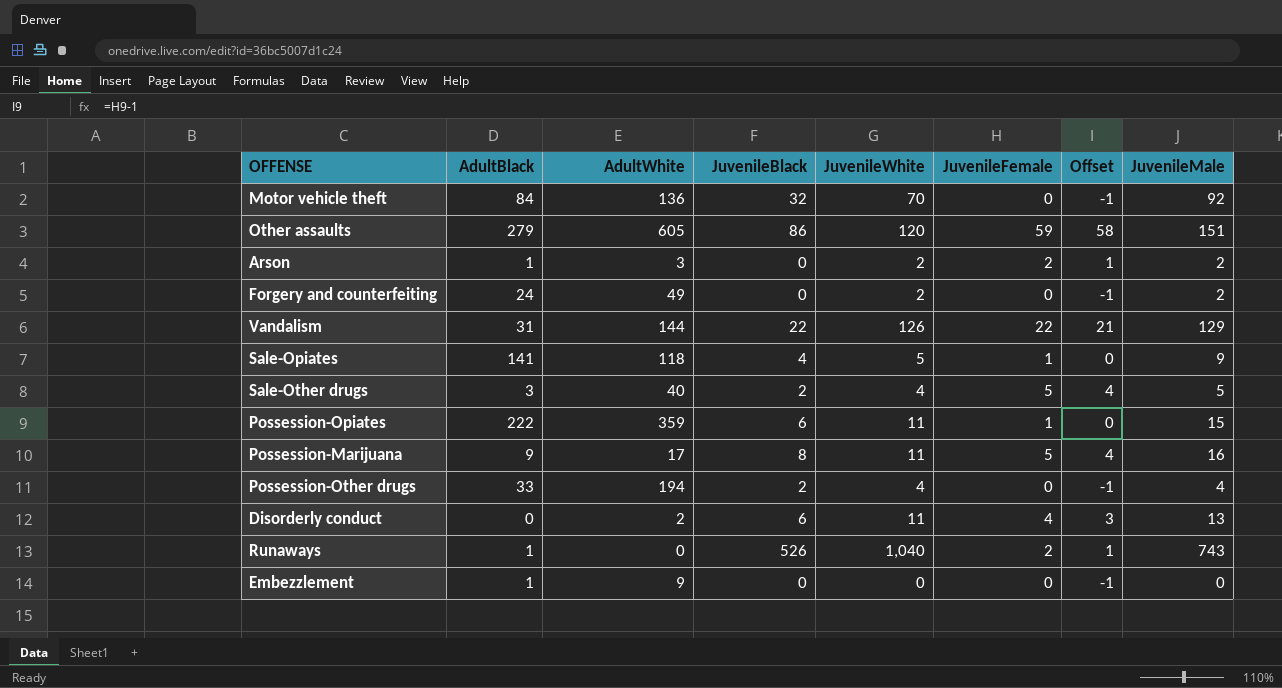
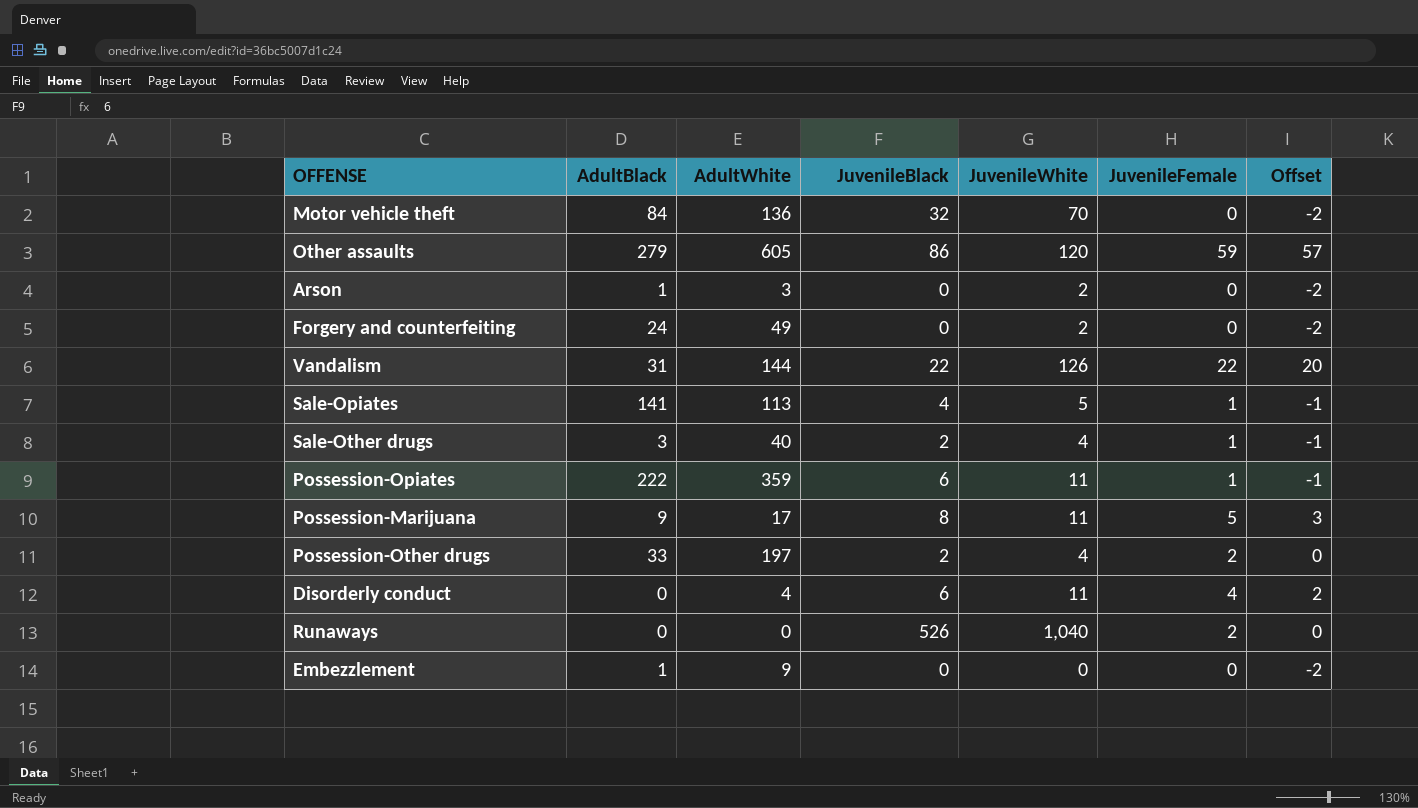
column JuvenileMale | position: 8 -> none
column Offset | formula: [JuvenileFemale] - 1 -> [JuvenileFemale] - 2
Arson | JuvenileFemale: 2 -> 0
Sale-Opiates | AdultWhite: 118 -> 113
Sale-Other drugs | JuvenileFemale: 5 -> 1
Possession-Other drugs | AdultWhite: 194 -> 197
Possession-Other drugs | JuvenileFemale: 0 -> 2
Disorderly conduct | AdultWhite: 2 -> 4
Runaways | AdultBlack: 1 -> 0

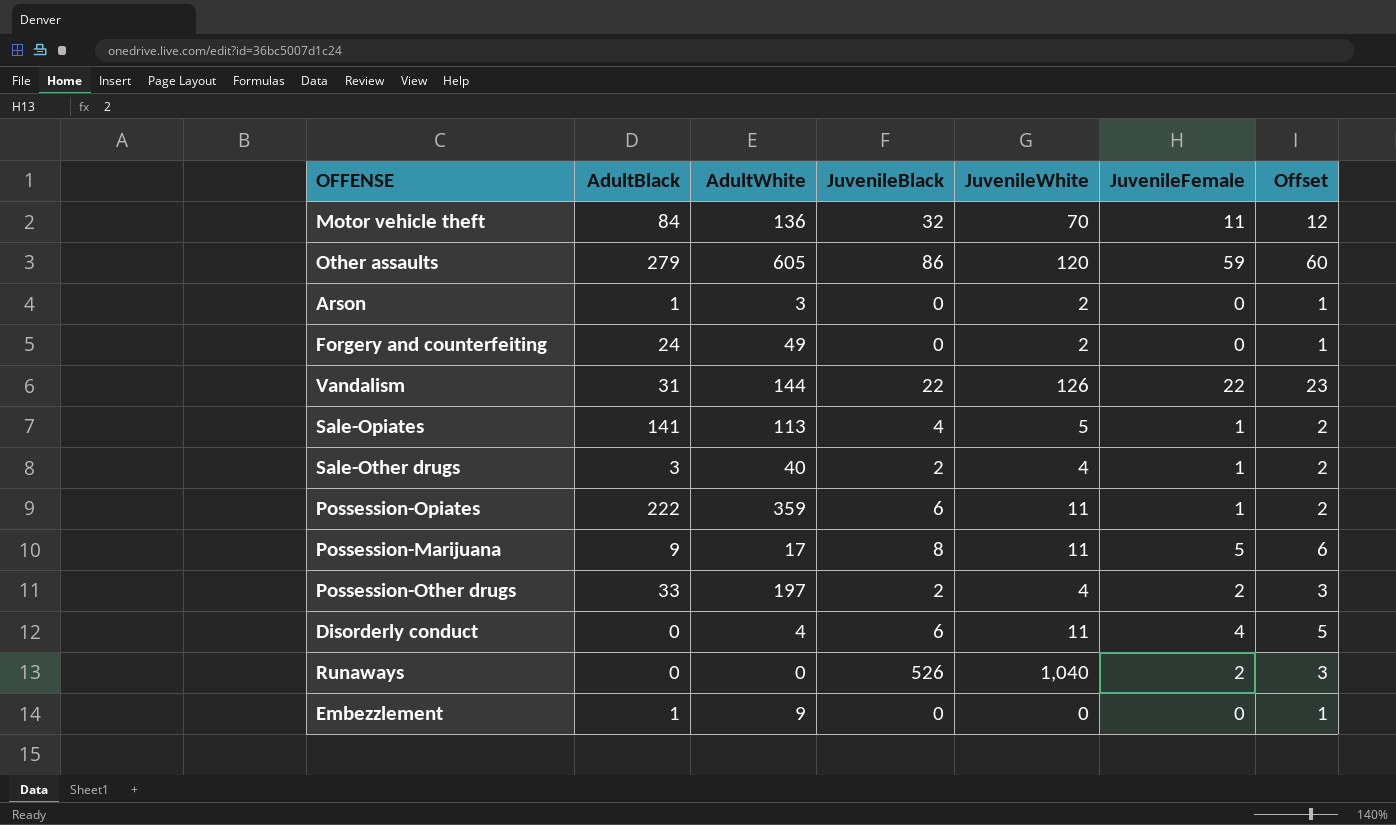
column Offset | formula: [JuvenileFemale] - 2 -> [JuvenileFemale] + 1
Motor vehicle theft | JuvenileFemale: 0 -> 11

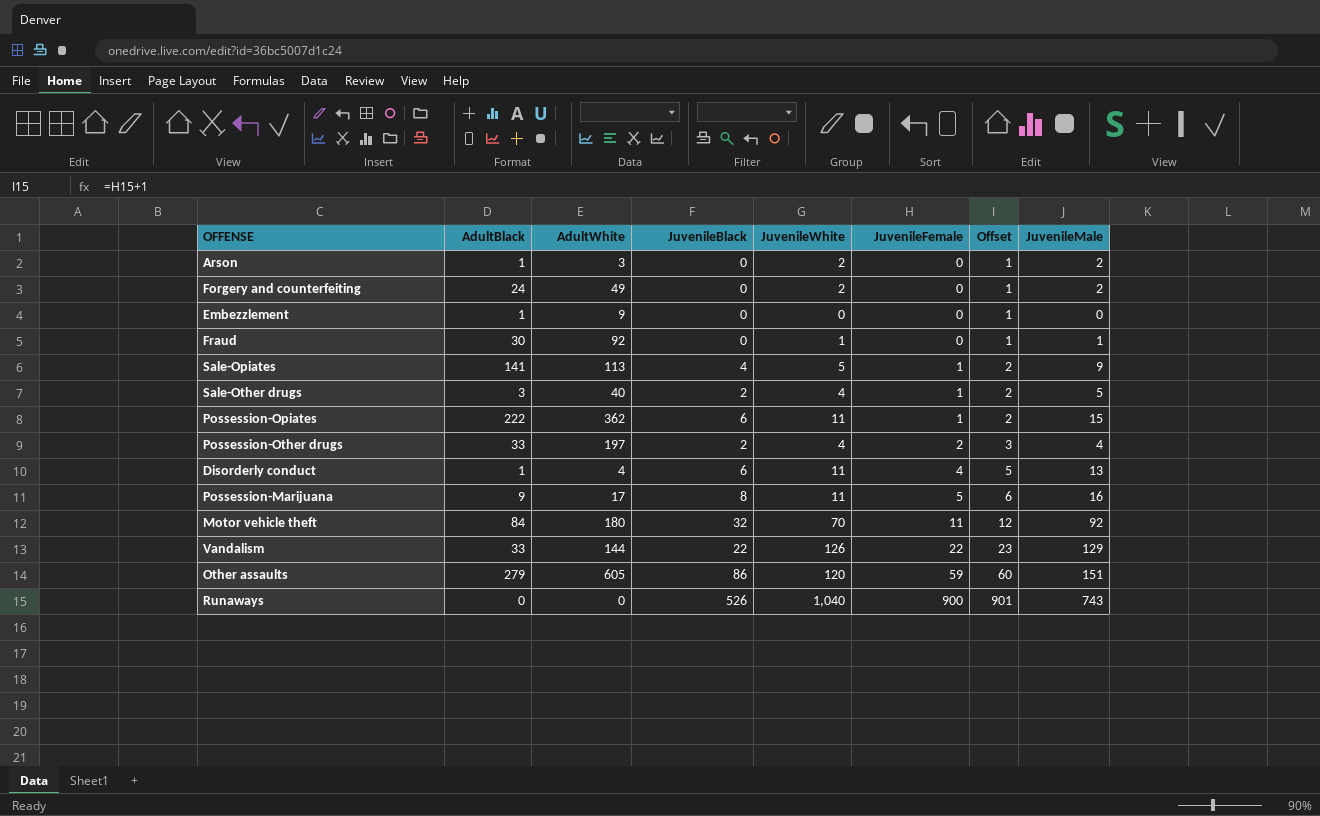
row order: none -> JuvenileFemale ascending
column JuvenileMale | position: none -> 8
row Fraud: none -> 30 | 92 | 0 | 1 | 0 | 1 | 1
Possession-Opiates | AdultWhite: 359 -> 362
Disorderly conduct | AdultBlack: 0 -> 1
Motor vehicle theft | AdultWhite: 136 -> 180
Vandalism | AdultBlack: 31 -> 33
Runaways | JuvenileFemale: 2 -> 900
Runaways | Offset: 3 -> 901

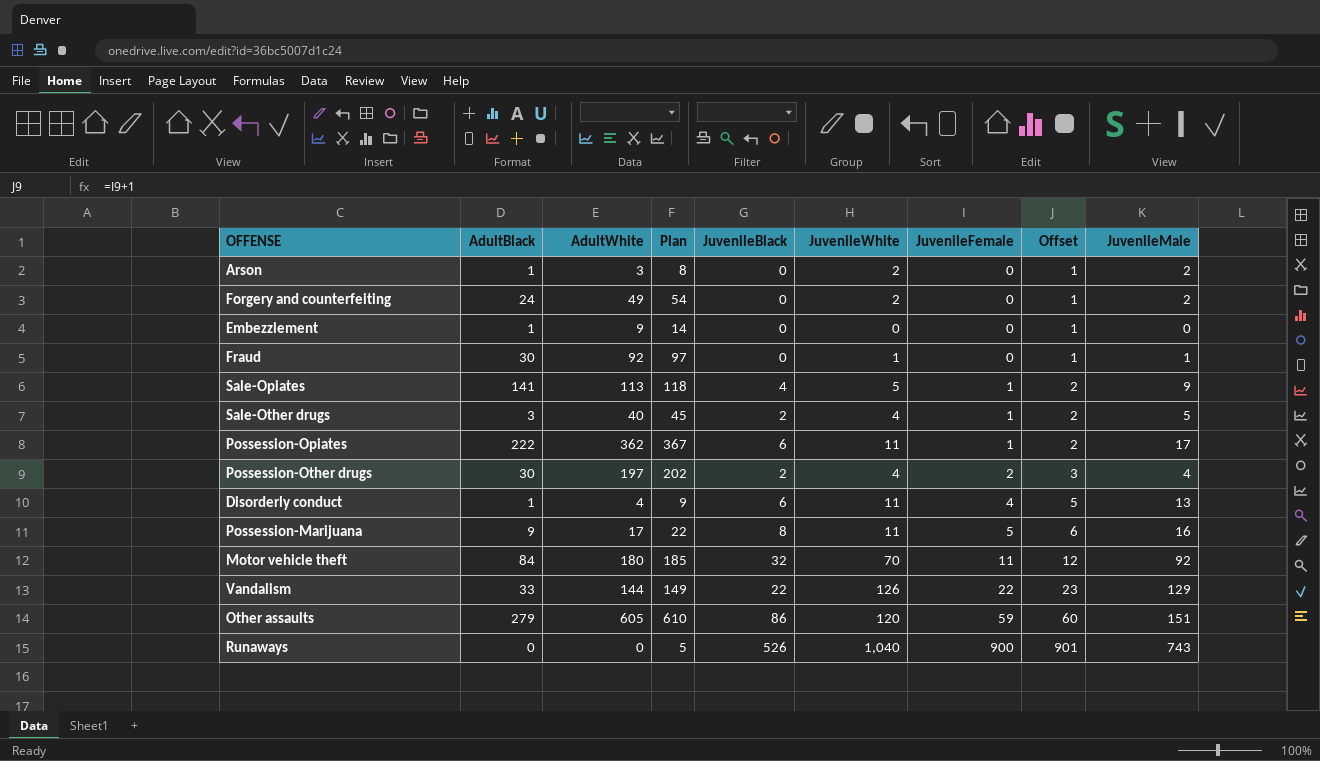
column Plan | formula: none -> [AdultWhite] + 5
Possession-Opiates | JuvenileMale: 15 -> 17
Possession-Other drugs | AdultBlack: 33 -> 30

